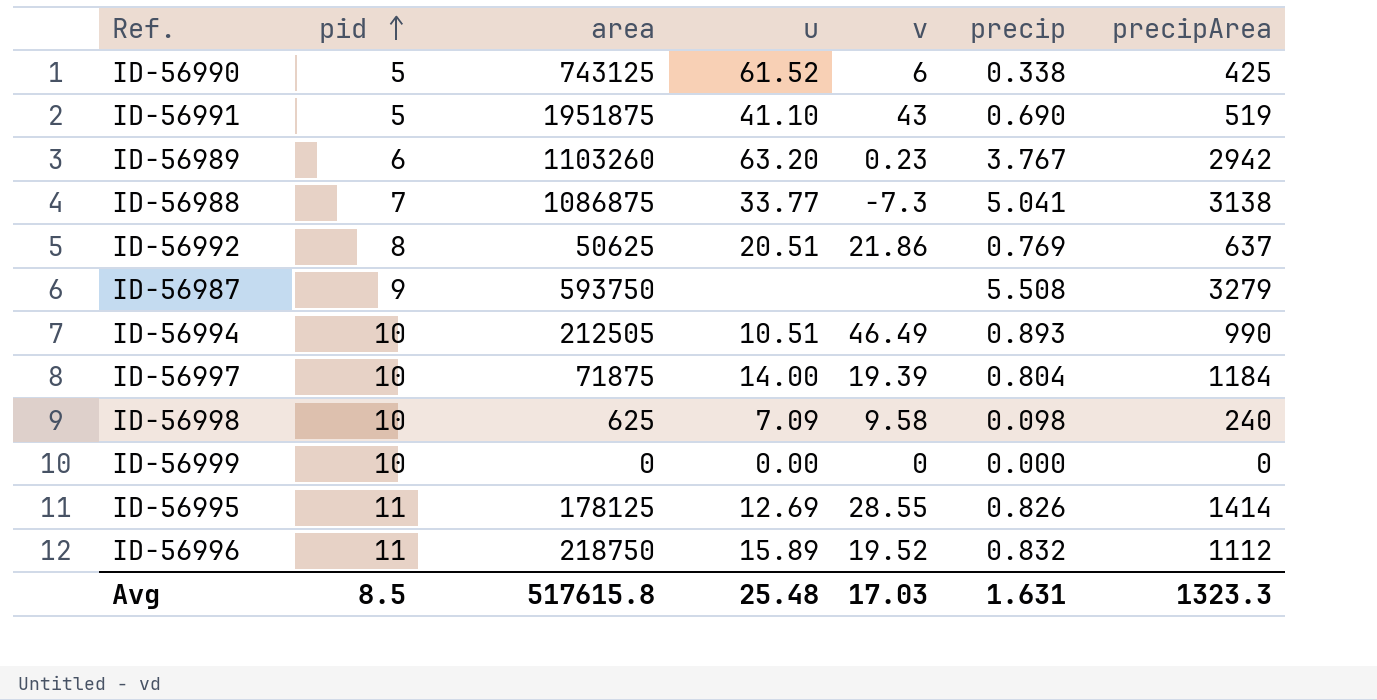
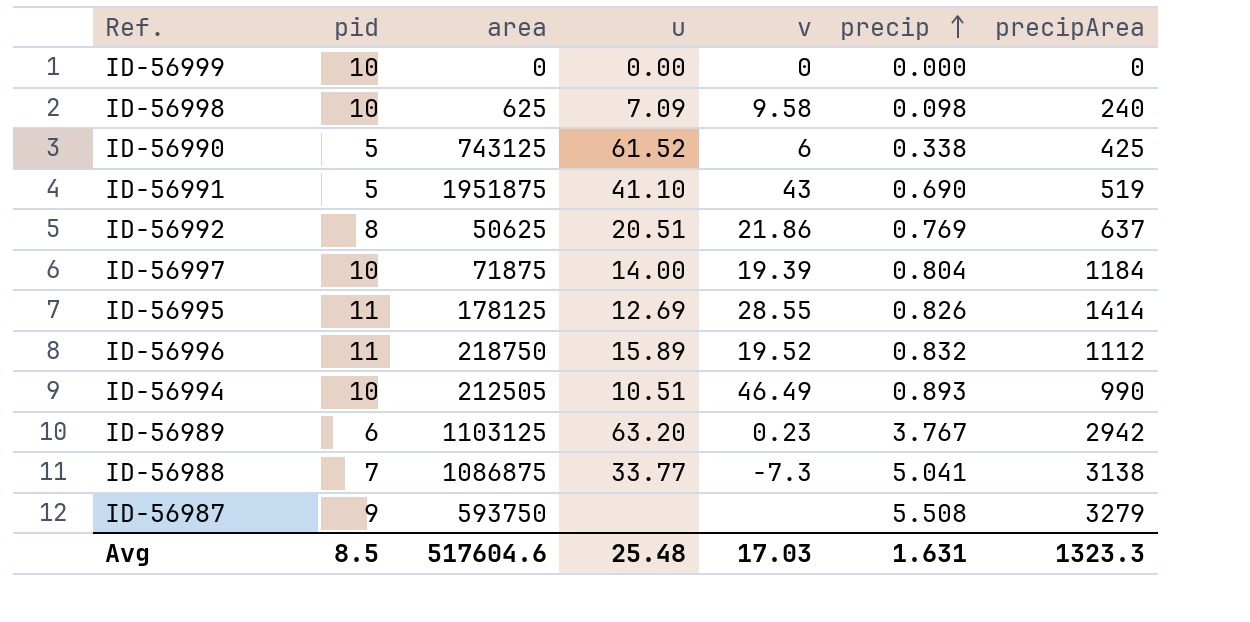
row order: pid ascending -> precip ascending
ID-56989 | area: 1103260 -> 1103125
Avg | area: 517615.8 -> 517604.6

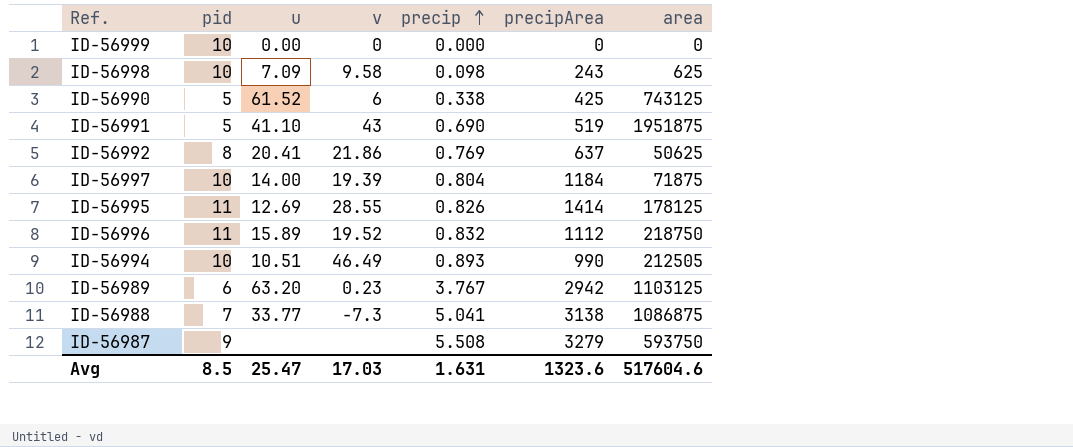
column area | position: 3 -> 7
ID-56998 | precipArea: 240 -> 243
ID-56992 | u: 20.51 -> 20.41
Avg | u: 25.48 -> 25.47
Avg | precipArea: 1323.3 -> 1323.6

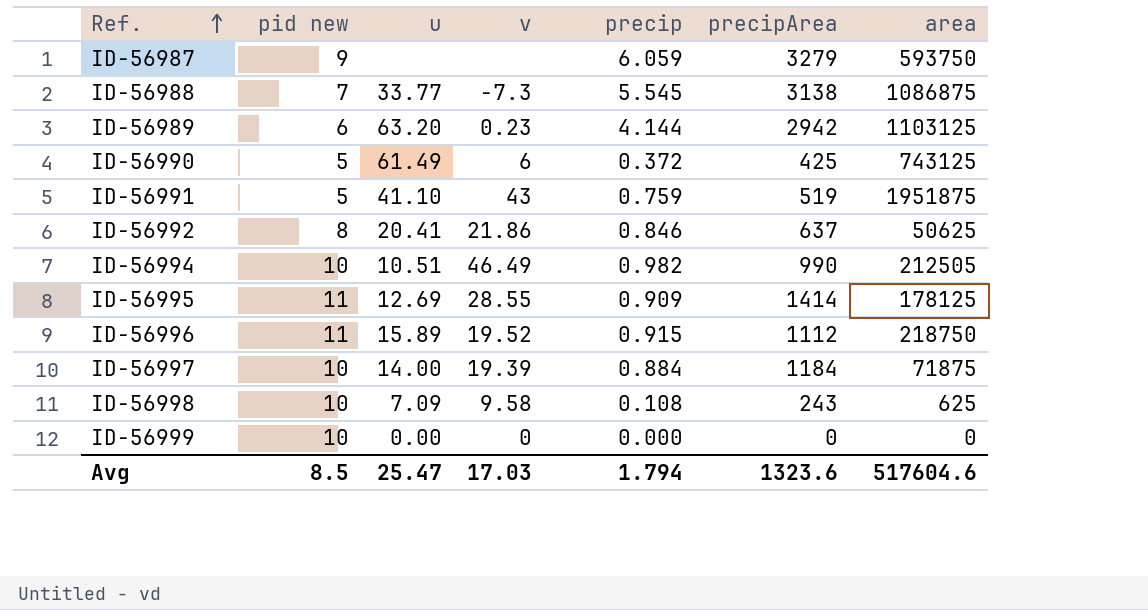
row order: precip ascending -> Ref. ascending
column name: pid -> pid new
ID-56987 | precip: 5.508 -> 6.059
ID-56988 | precip: 5.041 -> 5.545
ID-56989 | precip: 3.767 -> 4.144
ID-56990 | u: 61.52 -> 61.49
ID-56990 | precip: 0.338 -> 0.372
ID-56991 | precip: 0.690 -> 0.759
ID-56992 | precip: 0.769 -> 0.846
ID-56994 | precip: 0.893 -> 0.982
ID-56995 | precip: 0.826 -> 0.909
ID-56996 | precip: 0.832 -> 0.915
ID-56997 | precip: 0.804 -> 0.884
ID-56998 | precip: 0.098 -> 0.108
Avg | precip: 1.631 -> 1.794

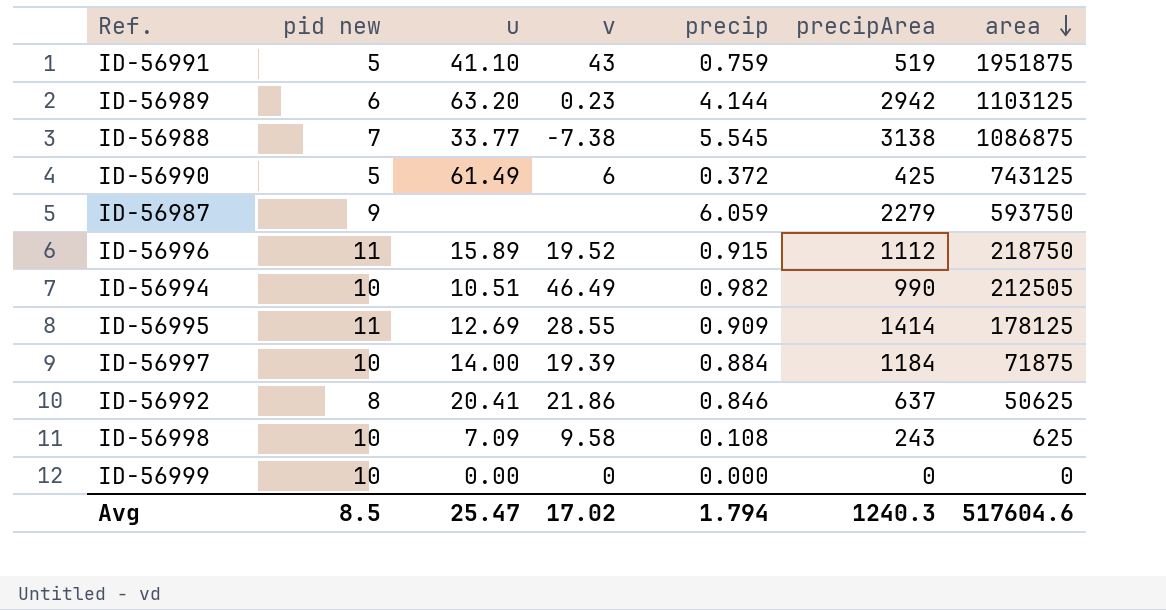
row order: Ref. ascending -> area descending
ID-56988 | v: -7.3 -> -7.38
ID-56987 | precipArea: 3279 -> 2279
Avg | v: 17.03 -> 17.02
Avg | precipArea: 1323.6 -> 1240.3

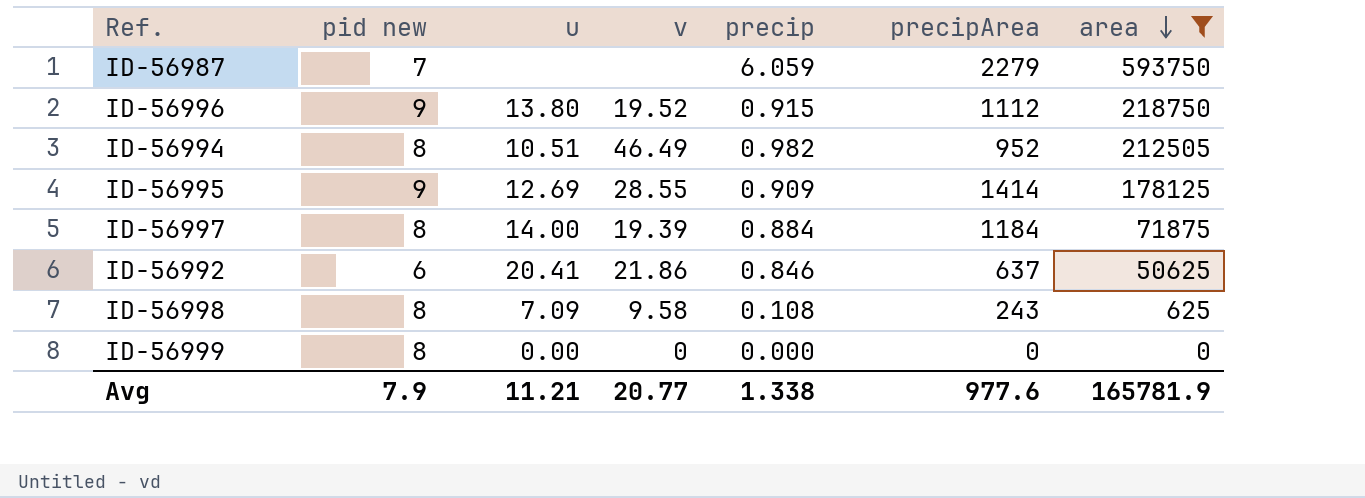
filter: none -> area <= 593750
ID-56987 | pid new: 9 -> 7
ID-56996 | pid new: 11 -> 9
ID-56996 | u: 15.89 -> 13.80
ID-56994 | pid new: 10 -> 8
ID-56994 | precipArea: 990 -> 952
ID-56995 | pid new: 11 -> 9
ID-56997 | pid new: 10 -> 8
ID-56992 | pid new: 8 -> 6
ID-56998 | pid new: 10 -> 8
ID-56999 | pid new: 10 -> 8
Avg | pid new: 8.5 -> 7.9
Avg | u: 25.47 -> 11.21
Avg | v: 17.02 -> 20.77
Avg | precip: 1.794 -> 1.338
Avg | precipArea: 1240.3 -> 977.6
Avg | area: 517604.6 -> 165781.9

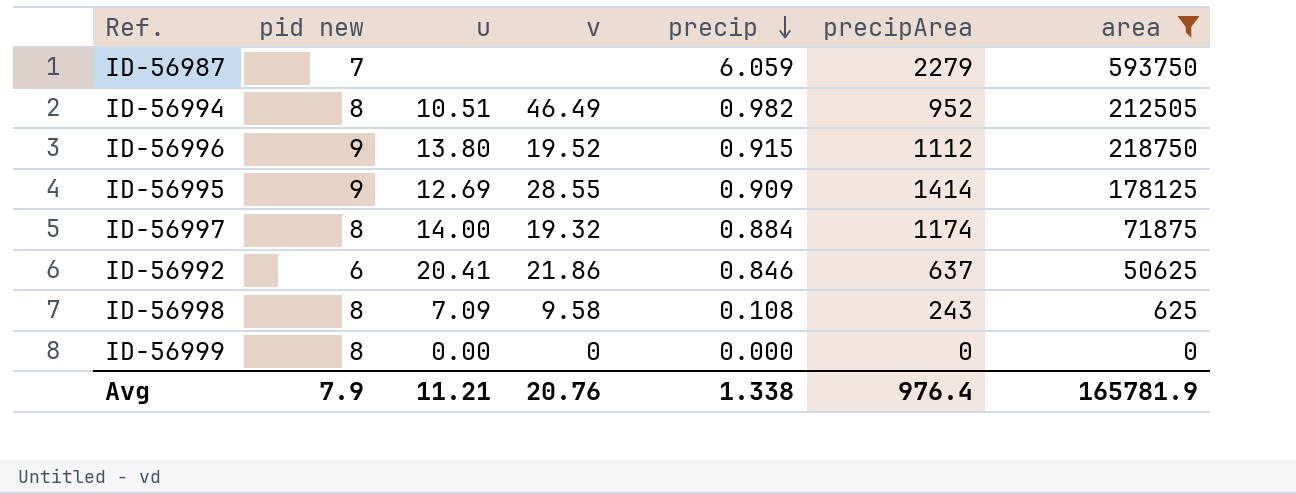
row order: area descending -> precip descending
ID-56997 | v: 19.39 -> 19.32
ID-56997 | precipArea: 1184 -> 1174
Avg | v: 20.77 -> 20.76
Avg | precipArea: 977.6 -> 976.4

